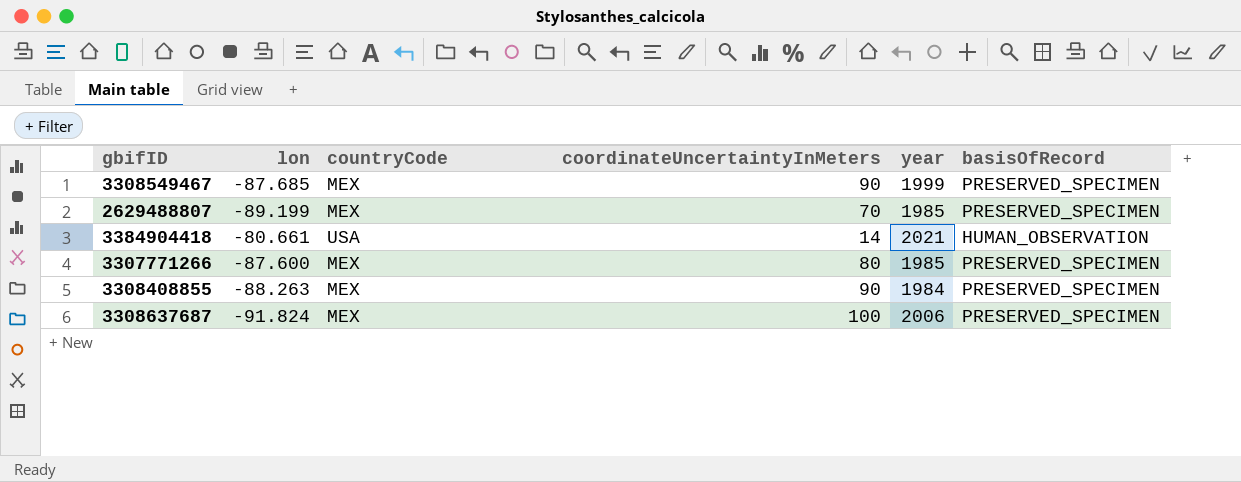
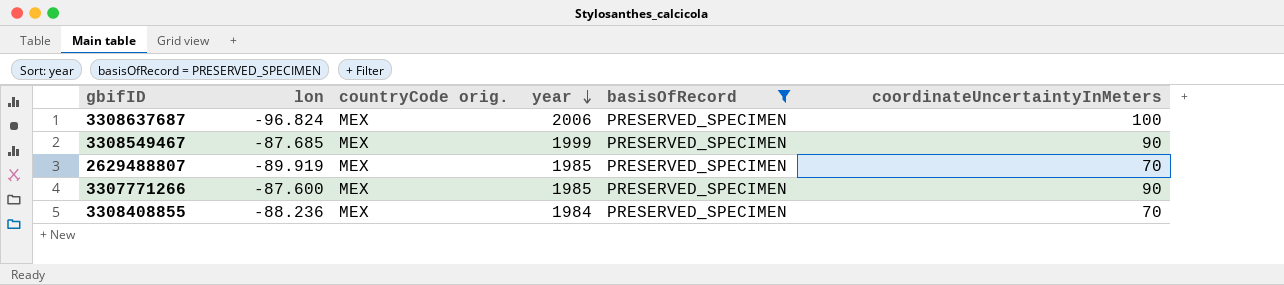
filter: none -> basisOfRecord = PRESERVED_SPECIMEN
row order: none -> year descending
column name: countryCode -> countryCode orig.
column coordinateUncertaintyInMeters | position: 4 -> 6
3308637687 | lon: -91.824 -> -96.824
2629488807 | lon: -89.199 -> -89.919
3307771266 | coordinateUncertaintyInMeters: 80 -> 90
3308408855 | lon: -88.263 -> -88.236
3308408855 | coordinateUncertaintyInMeters: 90 -> 70

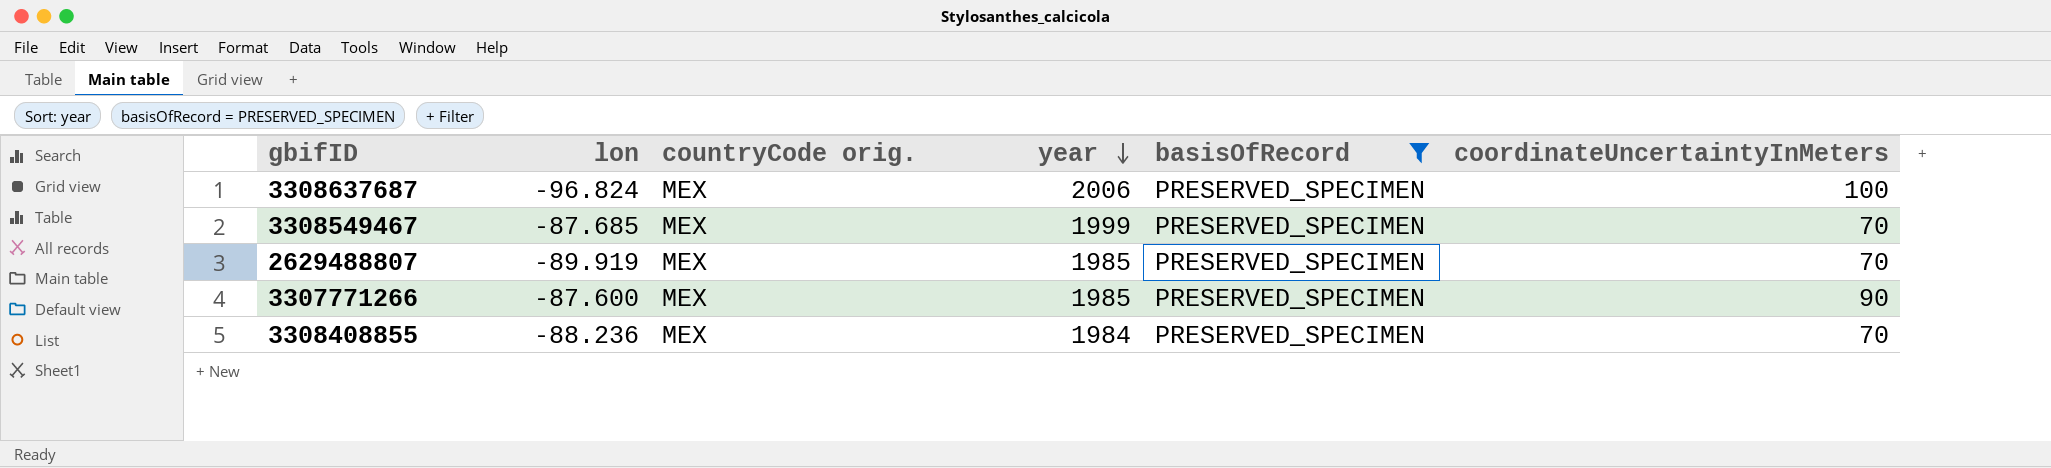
3308549467 | coordinateUncertaintyInMeters: 90 -> 70

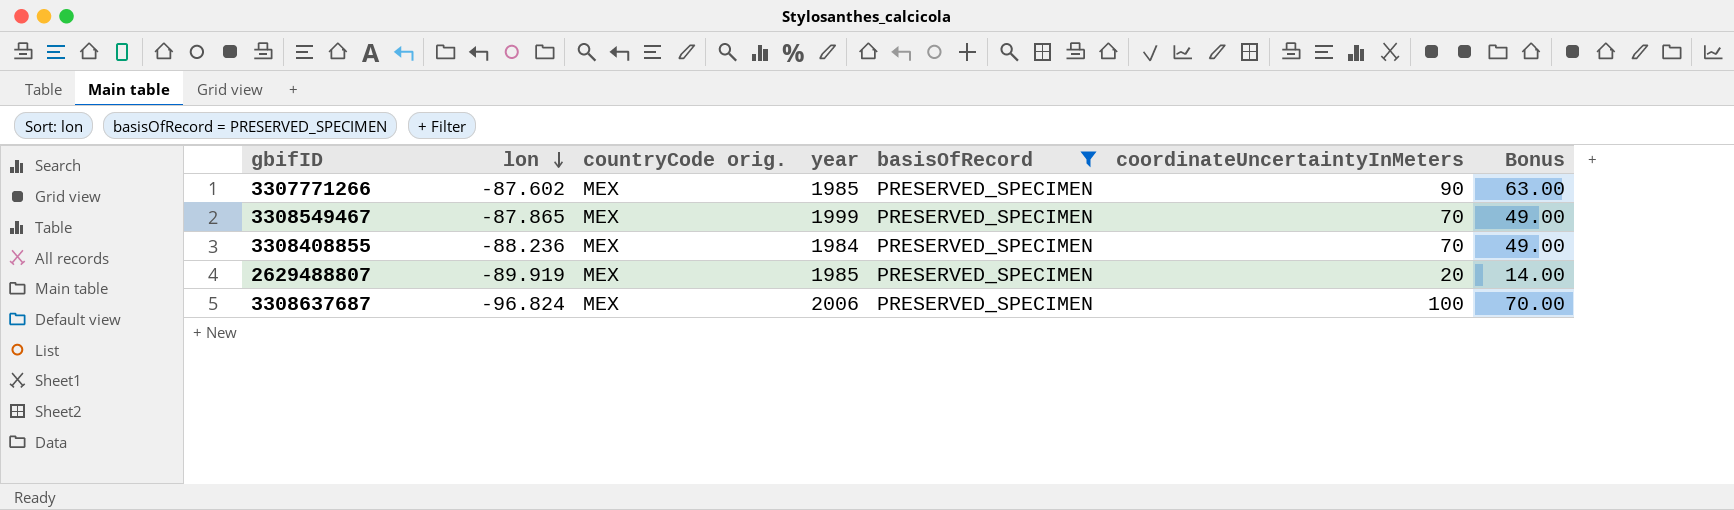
row order: year descending -> lon descending
column Bonus | formula: none -> [coordinateUncertaintyInMeters] * 0.7
3307771266 | lon: -87.600 -> -87.602
3308549467 | lon: -87.685 -> -87.865
2629488807 | coordinateUncertaintyInMeters: 70 -> 20

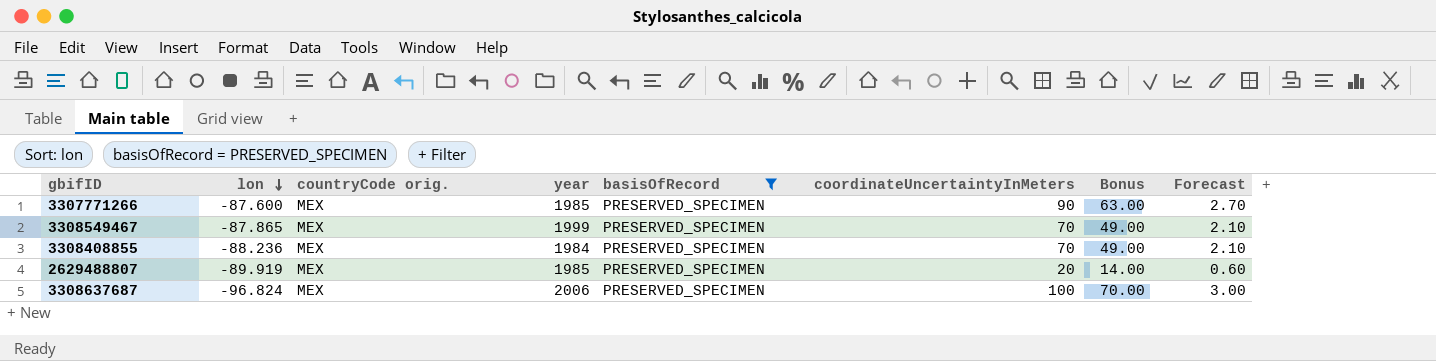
column Forecast | formula: none -> [coordinateUncertaintyInMeters] * 0.03
3307771266 | lon: -87.602 -> -87.600

